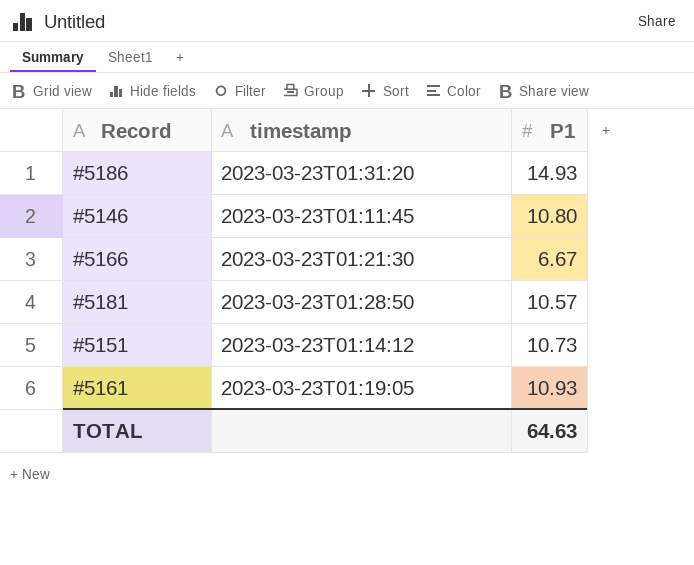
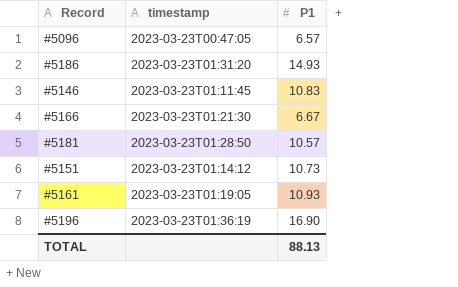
row #5096: none -> 2023-03-23T00:47:05 | 6.57
#5146 | P1: 10.80 -> 10.83
row #5196: none -> 2023-03-23T01:36:19 | 16.90
TOTAL | P1: 64.63 -> 88.13

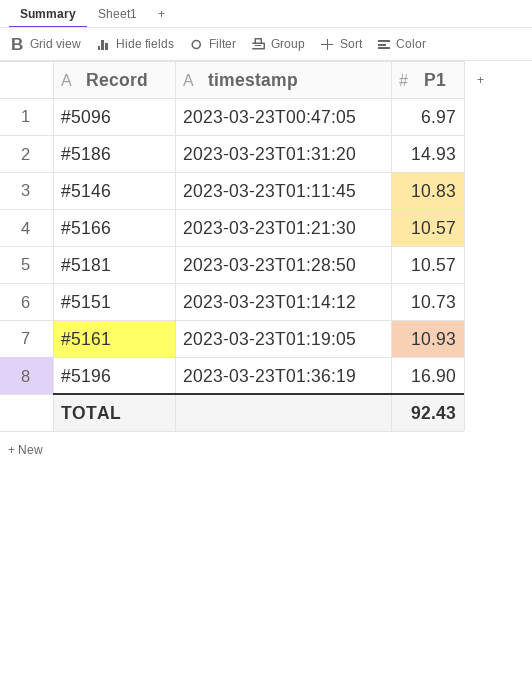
#5096 | P1: 6.57 -> 6.97
#5166 | P1: 6.67 -> 10.57
TOTAL | P1: 88.13 -> 92.43

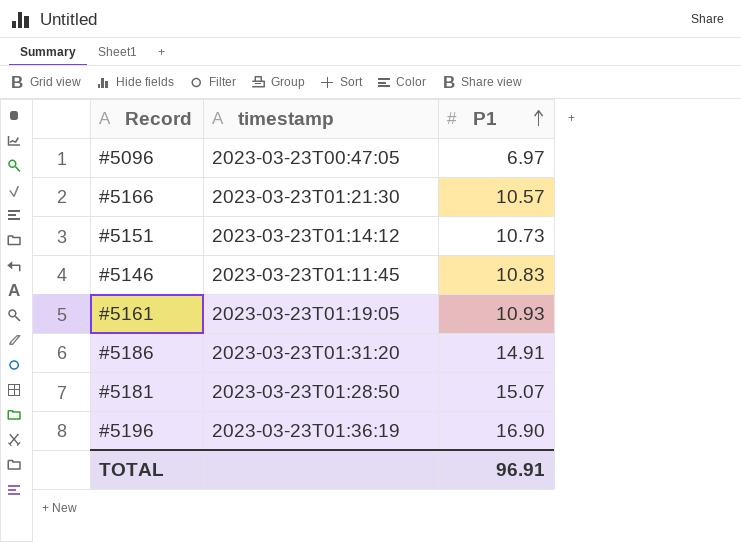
row order: none -> P1 ascending
#5186 | P1: 14.93 -> 14.91
#5181 | P1: 10.57 -> 15.07
TOTAL | P1: 92.43 -> 96.91

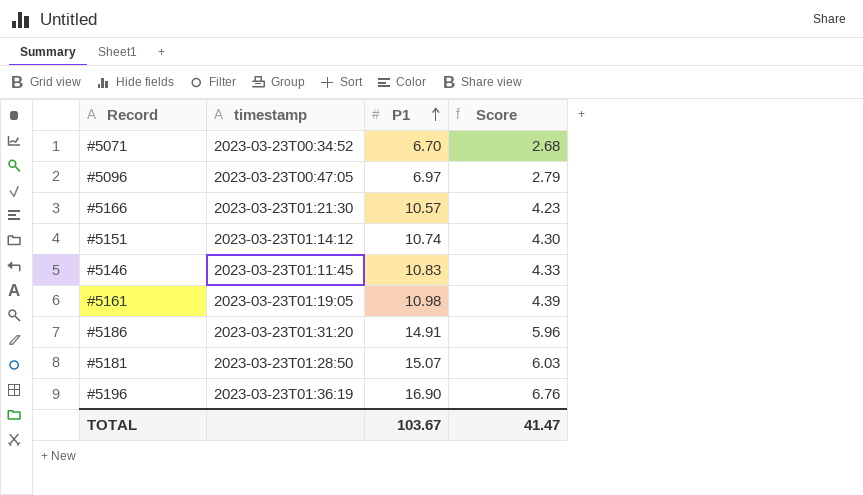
column Score | formula: none -> [P1] * 0.4
row #5071: none -> 2023-03-23T00:34:52 | 6.70 | 2.68
#5151 | P1: 10.73 -> 10.74
#5161 | P1: 10.93 -> 10.98
TOTAL | P1: 96.91 -> 103.67

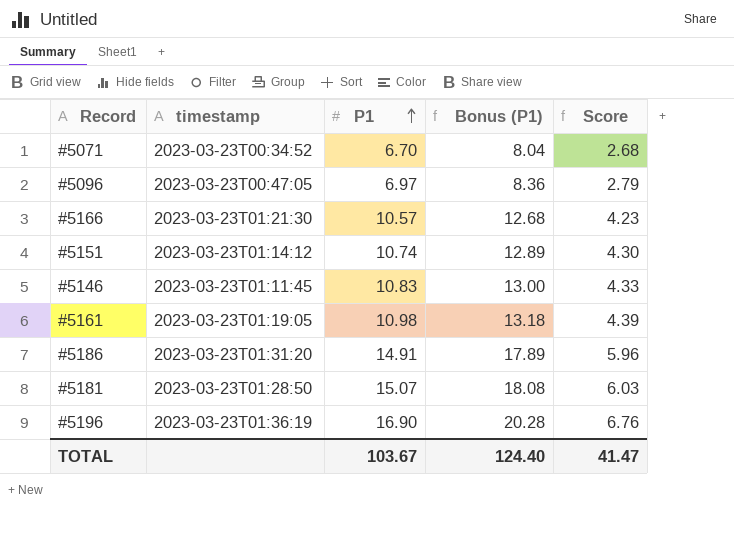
column Bonus (P1) | formula: none -> [P1] * 1.2

